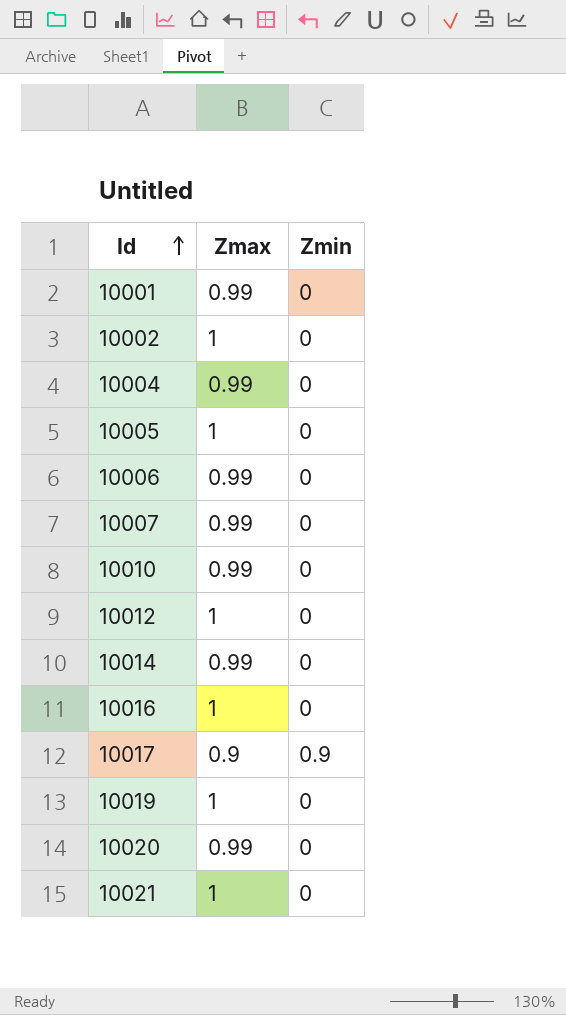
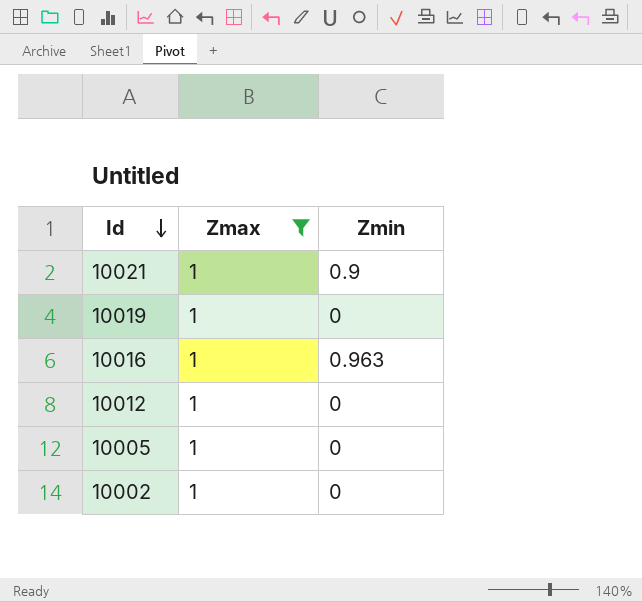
filter: none -> Zmax = 1
row order: Id ascending -> Id descending
10021 | Zmin: 0 -> 0.9
10016 | Zmin: 0 -> 0.963

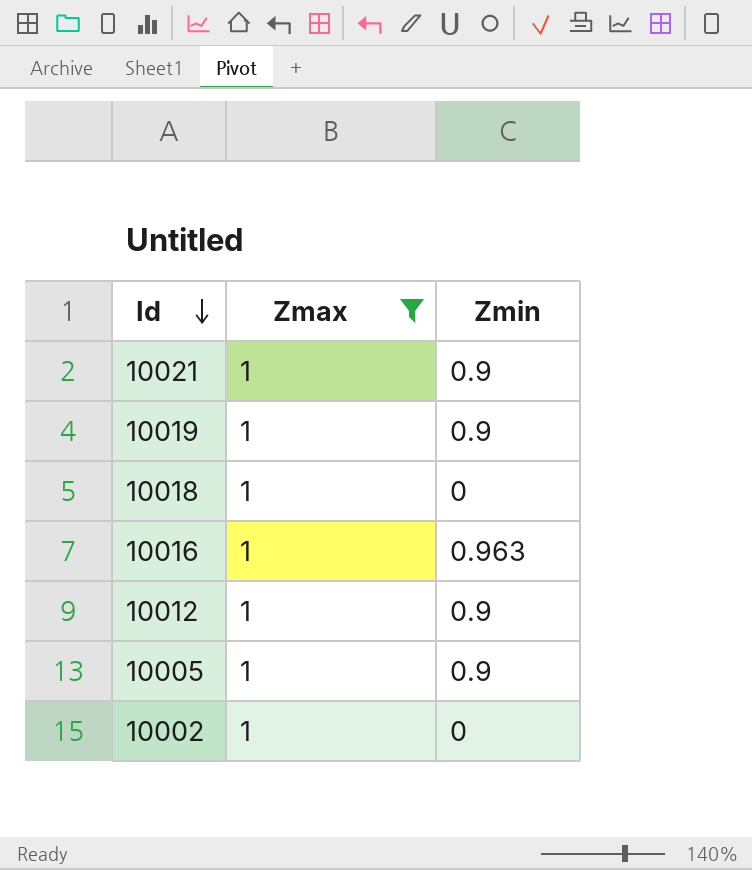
10019 | Zmin: 0 -> 0.9
row 10018: none -> 1 | 0
10012 | Zmin: 0 -> 0.9
10005 | Zmin: 0 -> 0.9

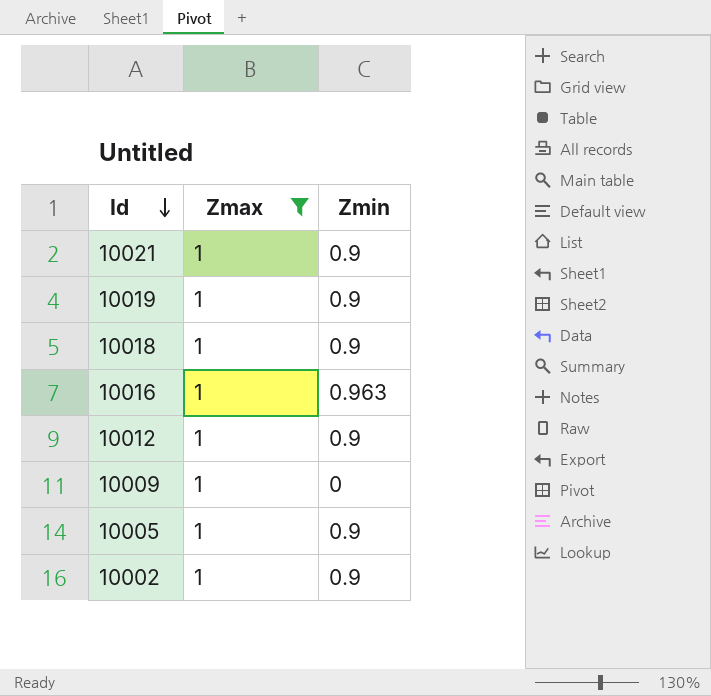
10018 | Zmin: 0 -> 0.9
row 10009: none -> 1 | 0
10002 | Zmin: 0 -> 0.9

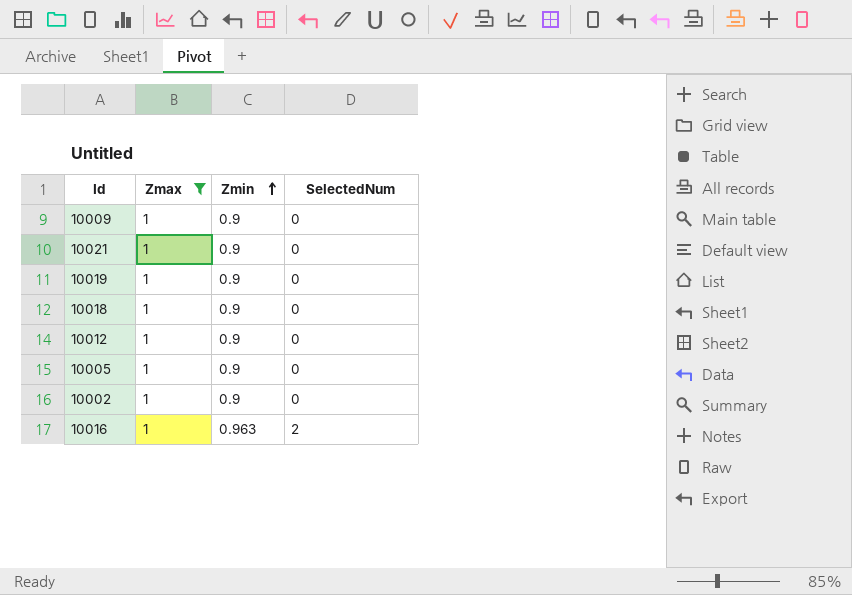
row order: Id descending -> Zmin ascending
column SelectedNum | position: none -> 4
10009 | Zmin: 0 -> 0.9

